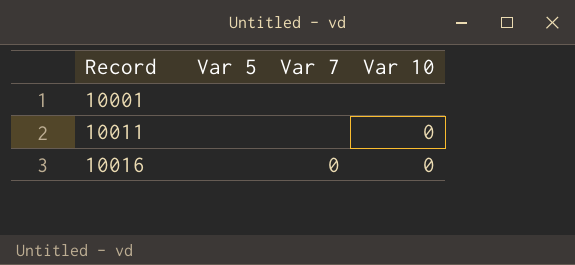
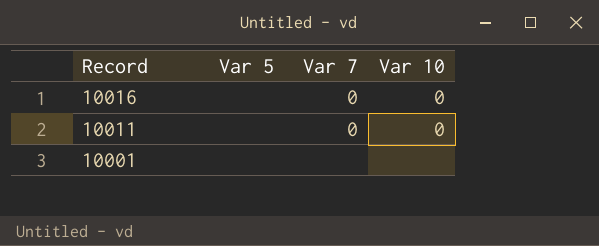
row order: Record ascending -> Record descending
10011 | Var 7: none -> 0

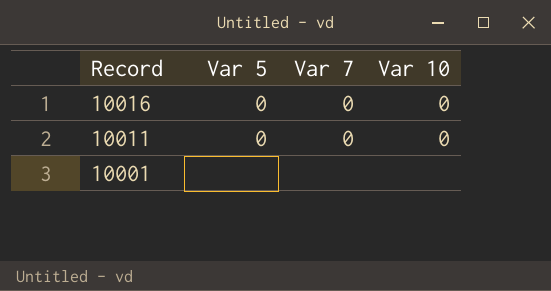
10016 | Var 5: none -> 0
10011 | Var 5: none -> 0

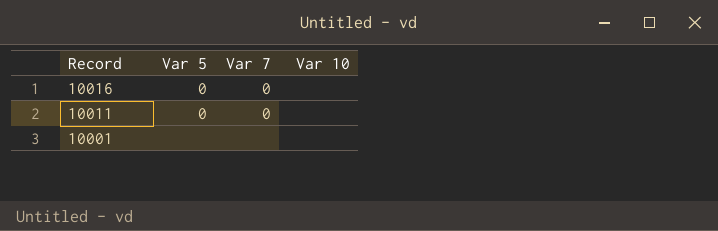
10016 | Var 10: 0 -> none
10011 | Var 10: 0 -> none

